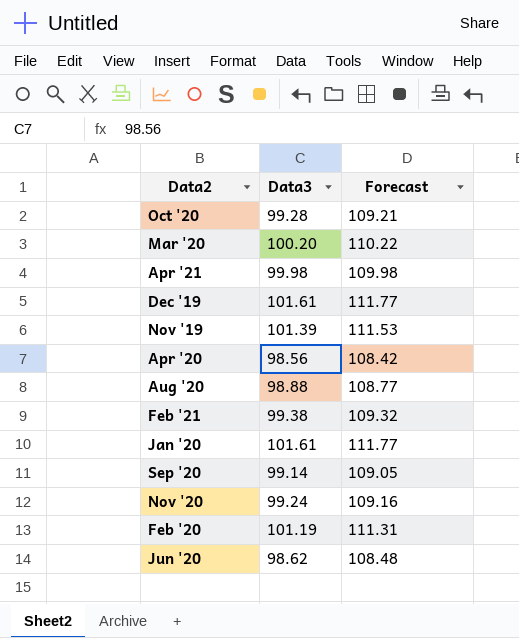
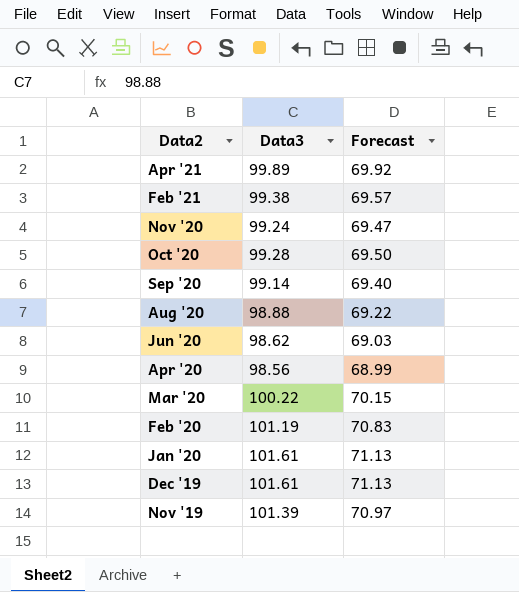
row order: none -> Data2 descending
column Forecast | formula: [Data3] * 1.1 -> [Data3] * 0.7
Apr '21 | Data3: 99.98 -> 99.89
Mar '20 | Data3: 100.20 -> 100.22

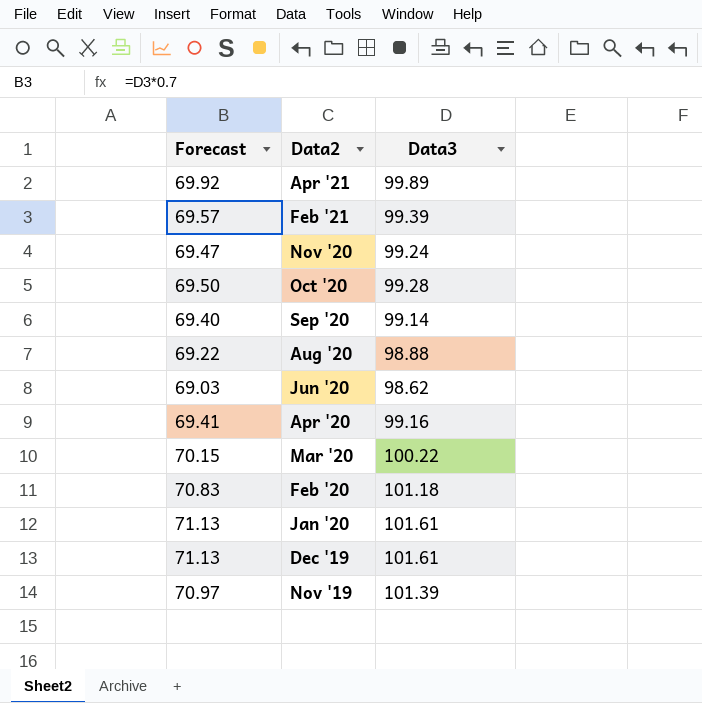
column Forecast | position: 3 -> 1
Feb '21 | Data3: 99.38 -> 99.39
Apr '20 | Forecast: 68.99 -> 69.41
Apr '20 | Data3: 98.56 -> 99.16
Feb '20 | Data3: 101.19 -> 101.18

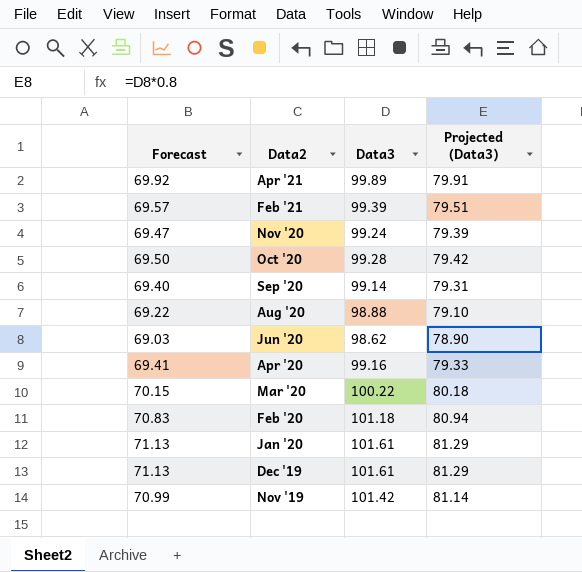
column Projected (Data3) | formula: none -> [Data3] * 0.8
Nov '19 | Forecast: 70.97 -> 70.99
Nov '19 | Data3: 101.39 -> 101.42

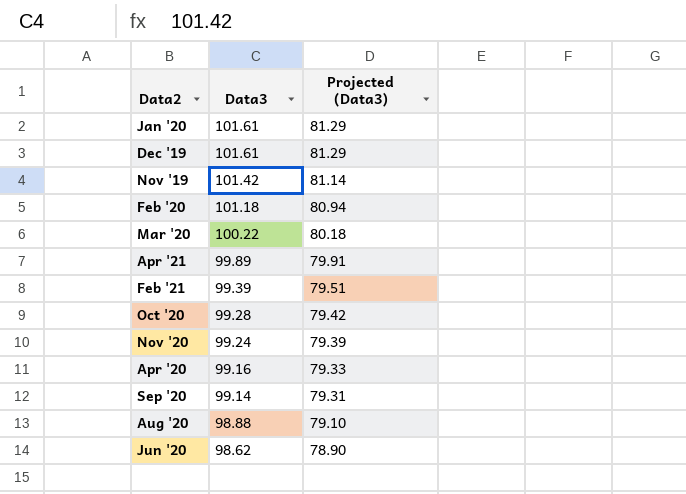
row order: Data2 descending -> Data3 descending
column Forecast | formula: [Data3] * 0.7 -> none

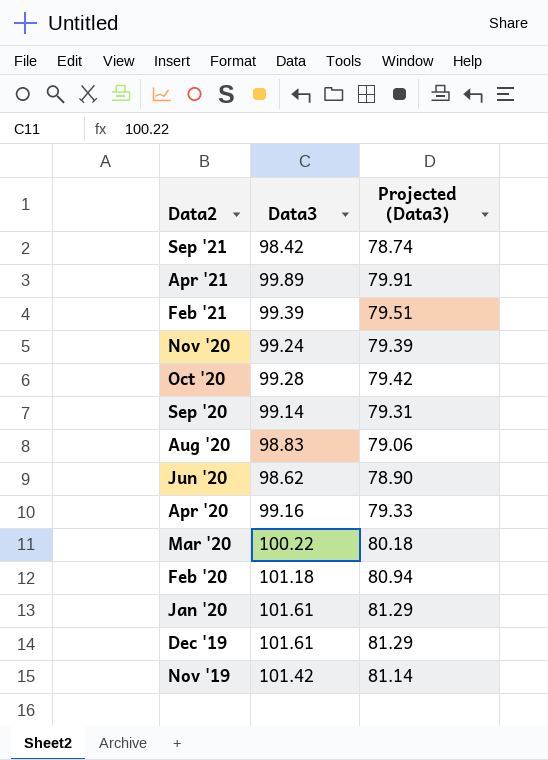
row order: Data3 descending -> Data2 descending
row Sep '21: none -> 98.42 | 78.74
Aug '20 | Data3: 98.88 -> 98.83
Aug '20 | Projected (Data3): 79.10 -> 79.06

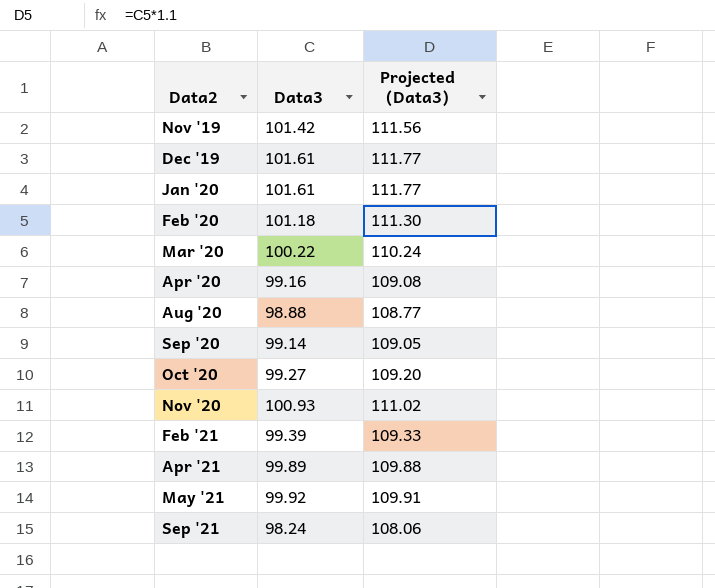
row order: Data2 descending -> Data2 ascending
column Projected (Data3) | formula: [Data3] * 0.8 -> [Data3] * 1.1
row Jun '20: 98.62 | 78.90 -> none
Aug '20 | Data3: 98.83 -> 98.88
Oct '20 | Data3: 99.28 -> 99.27
Nov '20 | Data3: 99.24 -> 100.93
row May '21: none -> 99.92 | 109.91
Sep '21 | Data3: 98.42 -> 98.24

